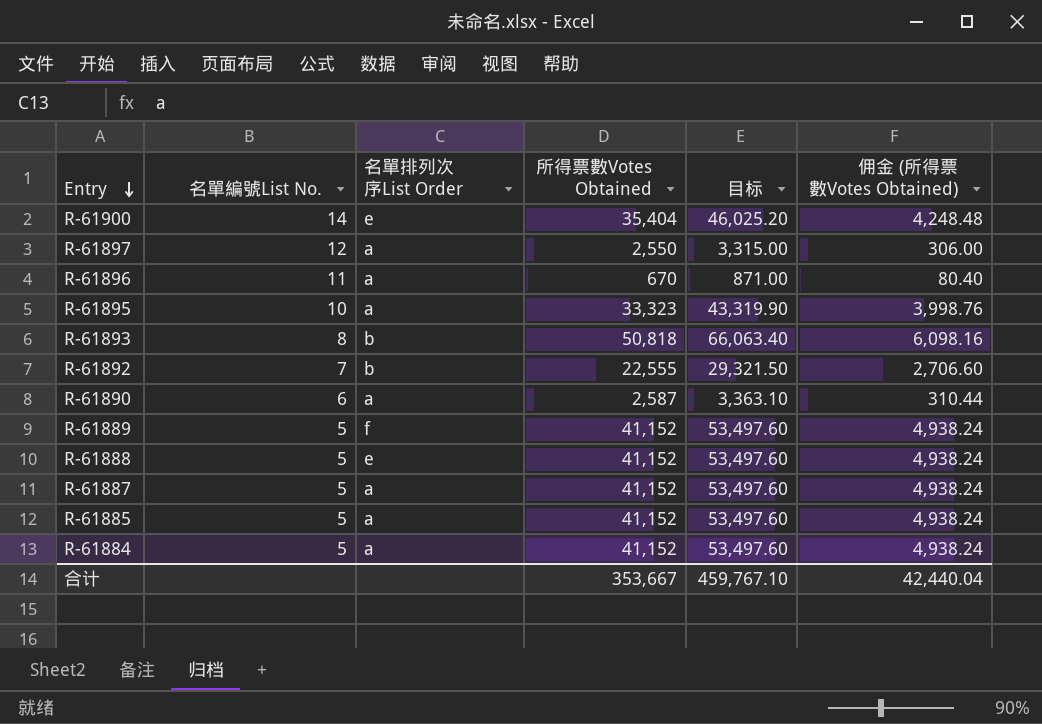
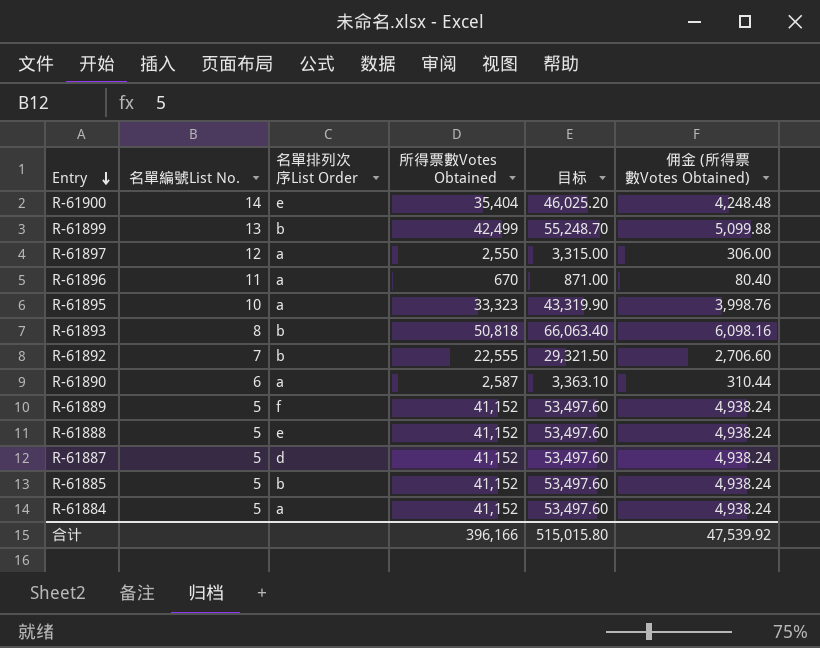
row R-61899: none -> 13 | b | 42,499 | 55,248.70 | 5,099.88
R-61887 | 名單排列次序List Order: a -> d
R-61885 | 名單排列次序List Order: a -> b
合计 | 所得票數Votes Obtained: 353,667 -> 396,166
合计 | 目标: 459,767.10 -> 515,015.80
合计 | 佣金 (所得票數Votes Obtained): 42,440.04 -> 47,539.92

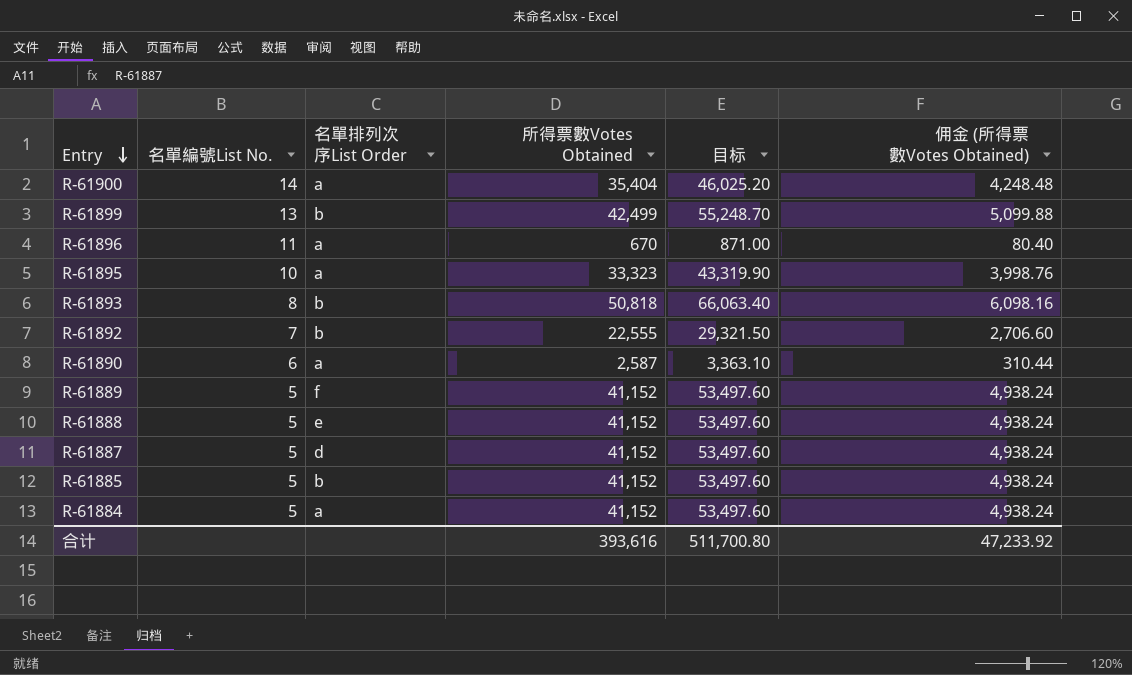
row R-61897: 12 | a | 2,550 | 3,315.00 | 306.00 -> none
R-61900 | 名單排列次序List Order: e -> a
合计 | 所得票數Votes Obtained: 396,166 -> 393,616
合计 | 目标: 515,015.80 -> 511,700.80
合计 | 佣金 (所得票數Votes Obtained): 47,539.92 -> 47,233.92

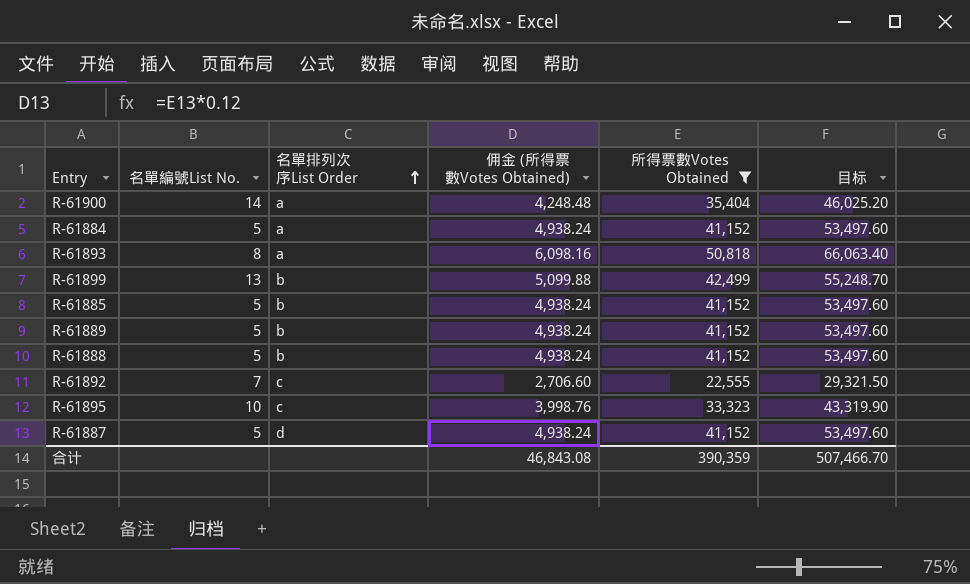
filter: none -> 所得票數Votes Obtained >= 22,555
row order: Entry descending -> 名單排列次序List Order ascending
column 佣金 (所得票數Votes Obtained) | position: 6 -> 4
R-61893 | 名單排列次序List Order: b -> a
R-61889 | 名單排列次序List Order: f -> b
R-61888 | 名單排列次序List Order: e -> b
R-61892 | 名單排列次序List Order: b -> c
R-61895 | 名單排列次序List Order: a -> c
合计 | 佣金 (所得票數Votes Obtained): 47,233.92 -> 46,843.08
合计 | 所得票數Votes Obtained: 393,616 -> 390,359
合计 | 目标: 511,700.80 -> 507,466.70

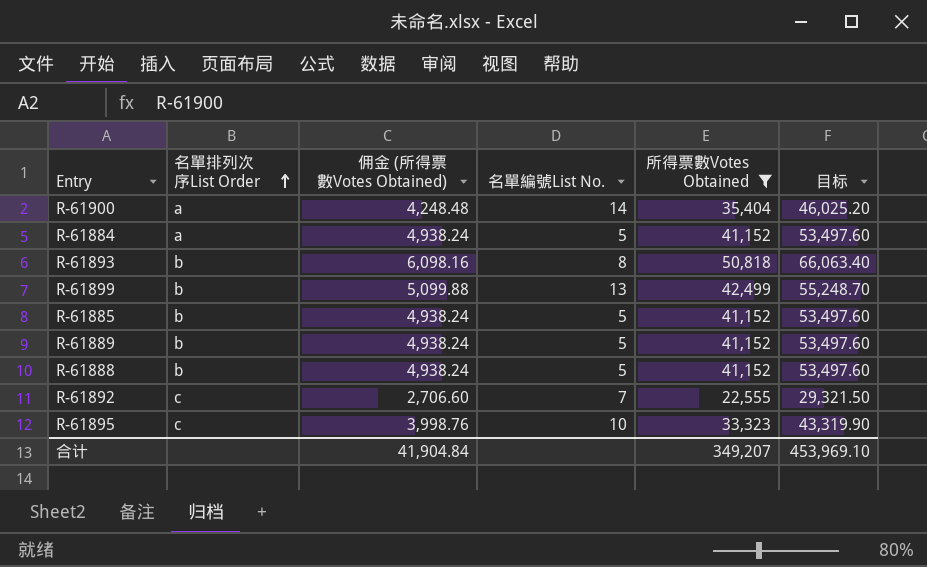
column 名單編號List No. | position: 2 -> 4
row R-61887: 5 | d | 4,938.24 | 41,152 | 53,497.60 -> none
R-61893 | 名單排列次序List Order: a -> b
合计 | 佣金 (所得票數Votes Obtained): 46,843.08 -> 41,904.84
合计 | 所得票數Votes Obtained: 390,359 -> 349,207
合计 | 目标: 507,466.70 -> 453,969.10

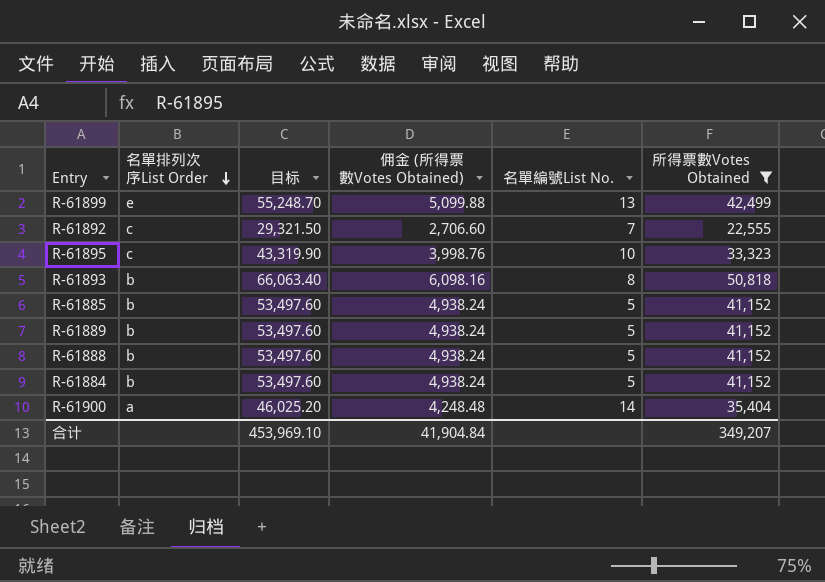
row order: 名單排列次序List Order ascending -> 名單排列次序List Order descending
column 目标 | position: 6 -> 3
R-61899 | 名單排列次序List Order: b -> e
R-61884 | 名單排列次序List Order: a -> b

